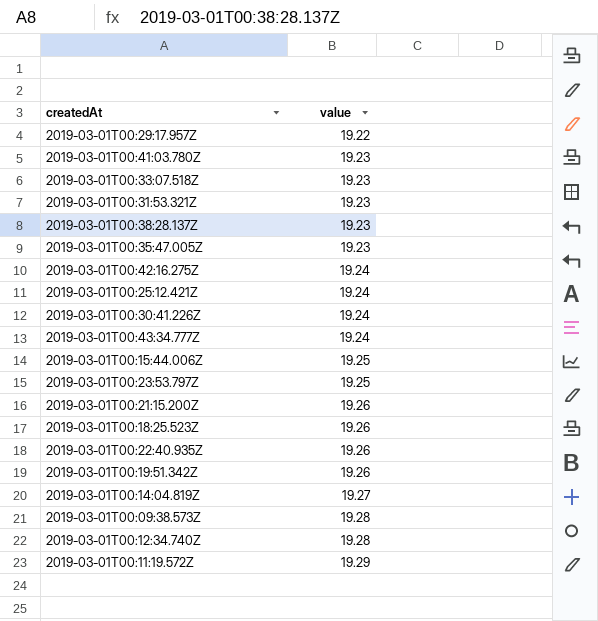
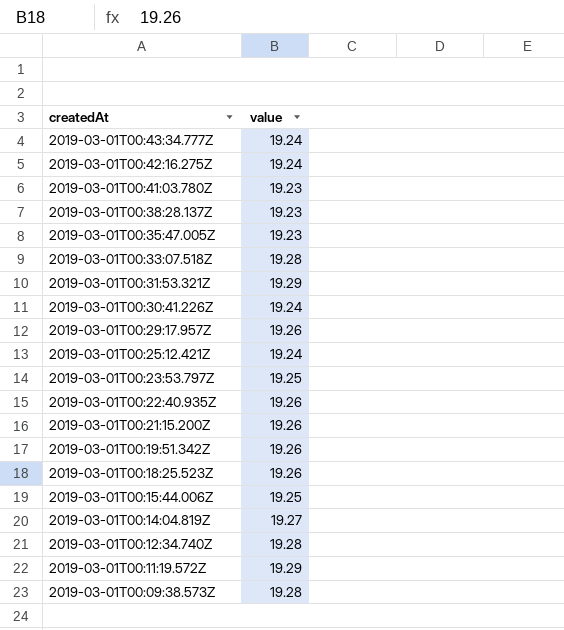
row order: value ascending -> createdAt descending
2019-03-01T00:33:07.518Z | value: 19.23 -> 19.28
2019-03-01T00:31:53.321Z | value: 19.23 -> 19.29
2019-03-01T00:29:17.957Z | value: 19.22 -> 19.26

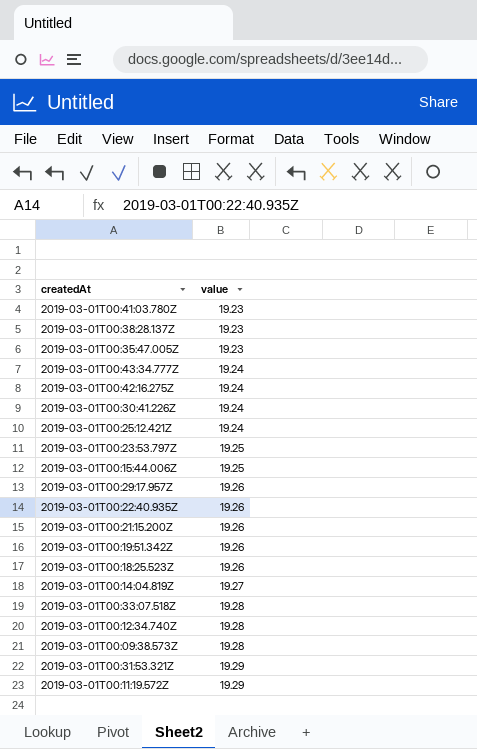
row order: createdAt descending -> value ascending

